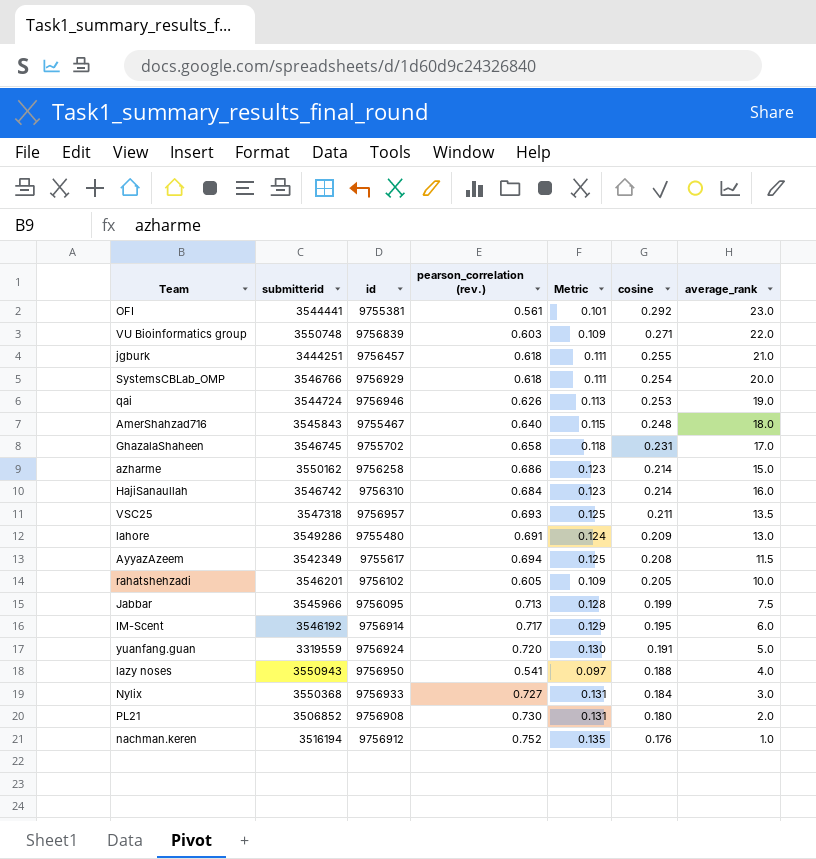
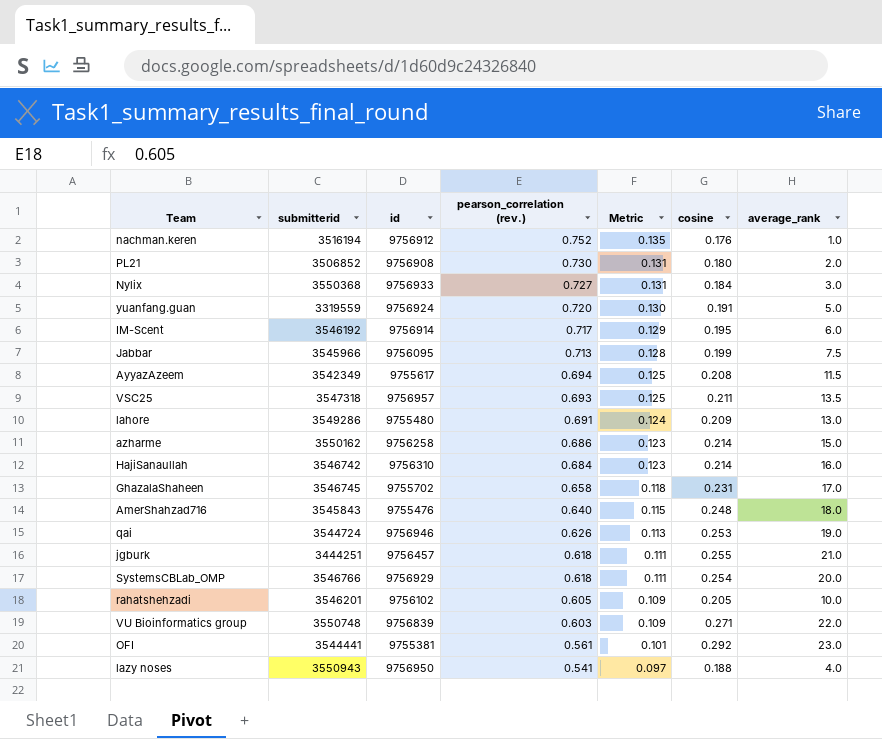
row order: cosine descending -> pearson_correlation (rev.) descending
AmerShahzad716 | id: 9755467 -> 9755476

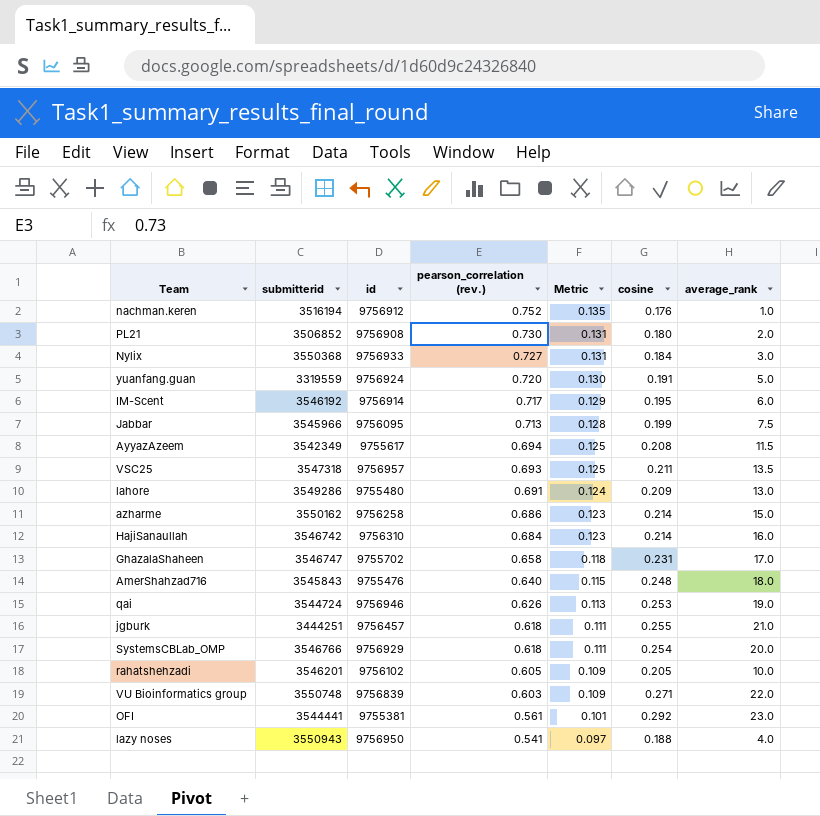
GhazalaShaheen | submitterid: 3546745 -> 3546747

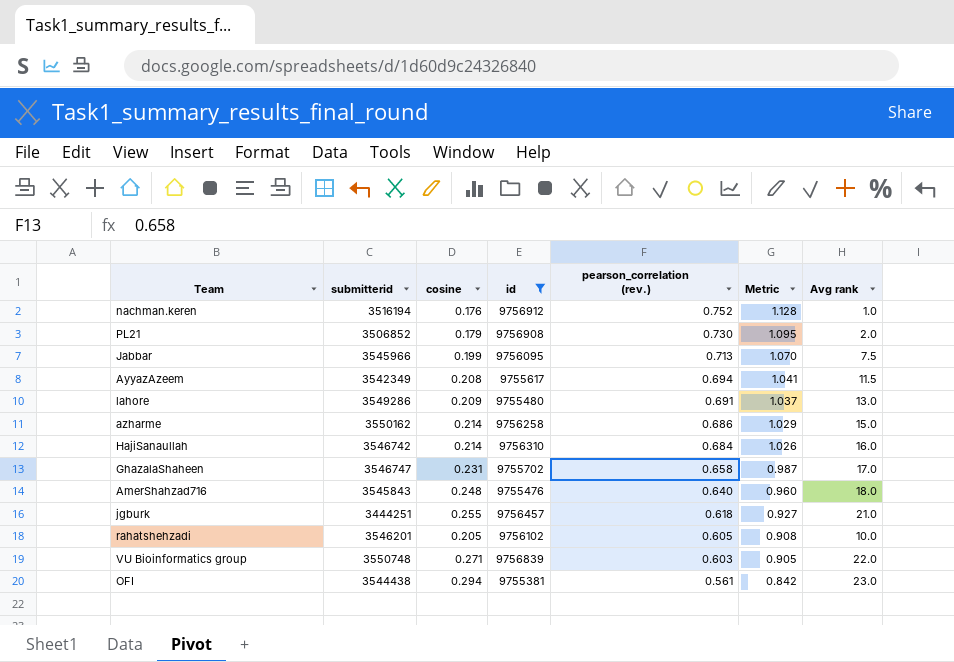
filter: none -> id <= 9756912
column cosine | position: 6 -> 3
column Metric | formula: [pearson_correlation (rev.)] * 0.18 -> [pearson_correlation (rev.)] * 1.5
column name: average_rank -> Avg rank
PL21 | cosine: 0.180 -> 0.179
OFI | submitterid: 3544441 -> 3544438
OFI | cosine: 0.292 -> 0.294

